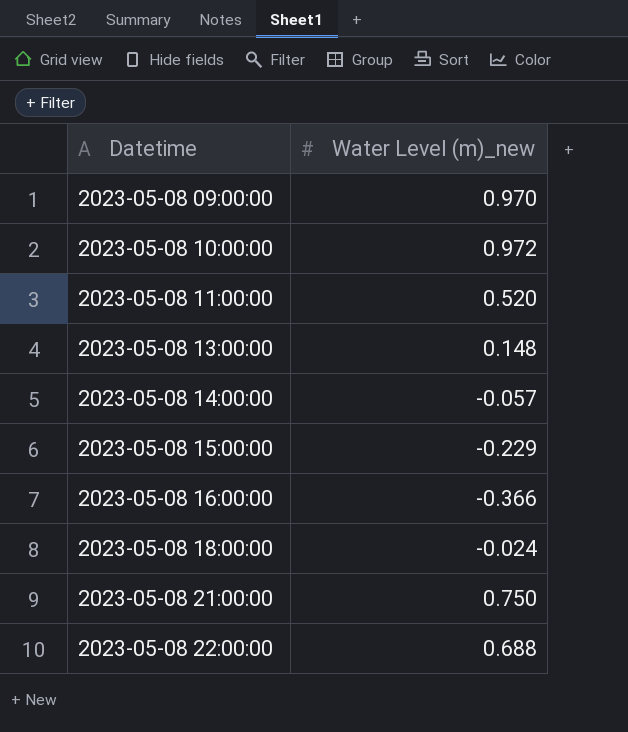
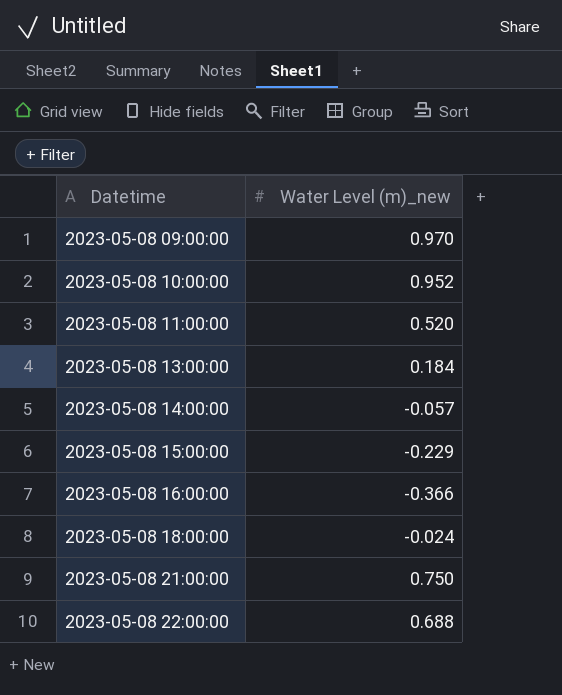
2023-05-08 10:00:00 | Water Level (m)_new: 0.972 -> 0.952
2023-05-08 13:00:00 | Water Level (m)_new: 0.148 -> 0.184

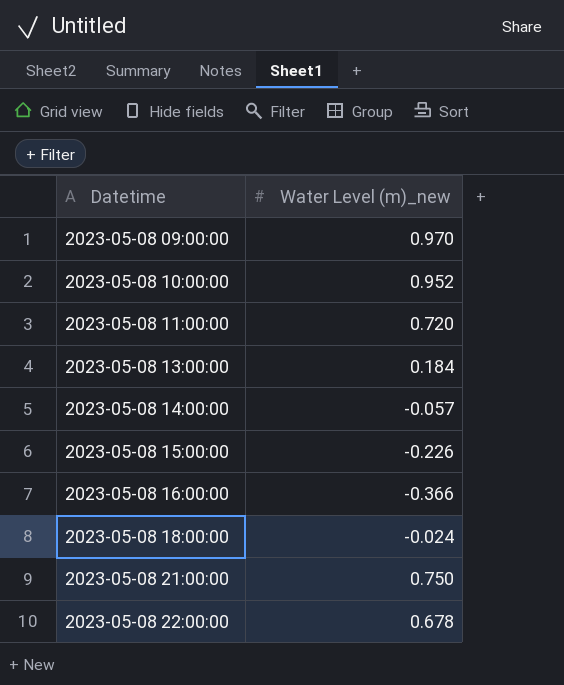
2023-05-08 11:00:00 | Water Level (m)_new: 0.520 -> 0.720
2023-05-08 15:00:00 | Water Level (m)_new: -0.229 -> -0.226
2023-05-08 22:00:00 | Water Level (m)_new: 0.688 -> 0.678

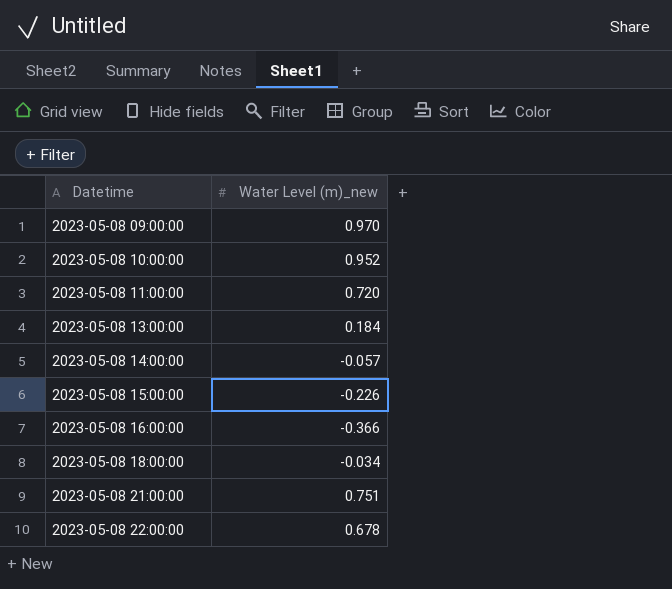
2023-05-08 18:00:00 | Water Level (m)_new: -0.024 -> -0.034
2023-05-08 21:00:00 | Water Level (m)_new: 0.750 -> 0.751

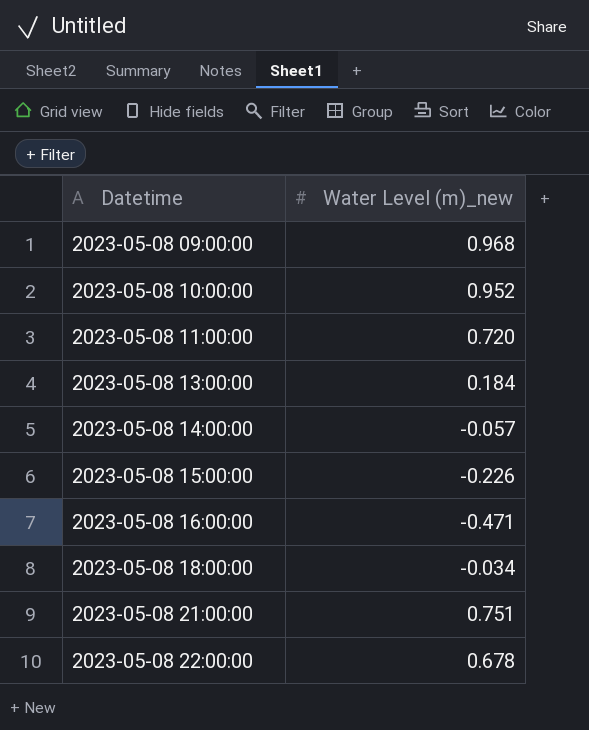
2023-05-08 09:00:00 | Water Level (m)_new: 0.970 -> 0.968
2023-05-08 16:00:00 | Water Level (m)_new: -0.366 -> -0.471

